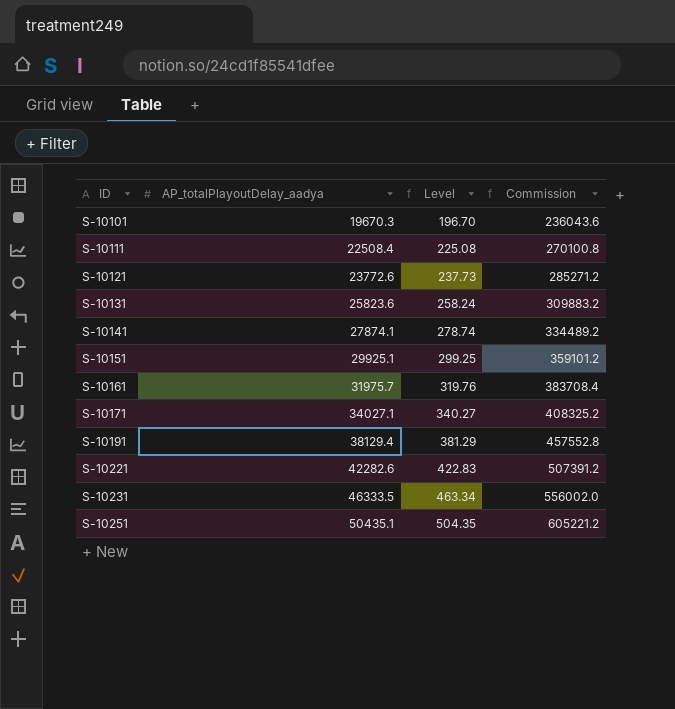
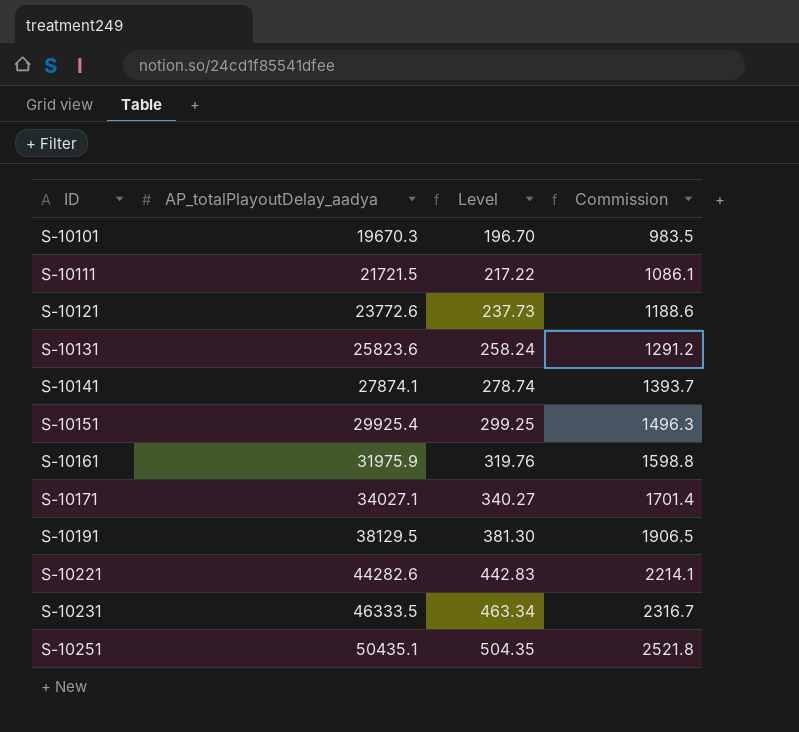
column Commission | formula: [AP_totalPlayoutDelay_aadya] * 12 -> [AP_totalPlayoutDelay_aadya] * 0.05
S-10111 | AP_totalPlayoutDelay_aadya: 22508.4 -> 21721.5
S-10111 | Level: 225.08 -> 217.22
S-10151 | AP_totalPlayoutDelay_aadya: 29925.1 -> 29925.4
S-10161 | AP_totalPlayoutDelay_aadya: 31975.7 -> 31975.9
S-10191 | AP_totalPlayoutDelay_aadya: 38129.4 -> 38129.5
S-10191 | Level: 381.29 -> 381.30
S-10221 | AP_totalPlayoutDelay_aadya: 42282.6 -> 44282.6
S-10221 | Level: 422.83 -> 442.83

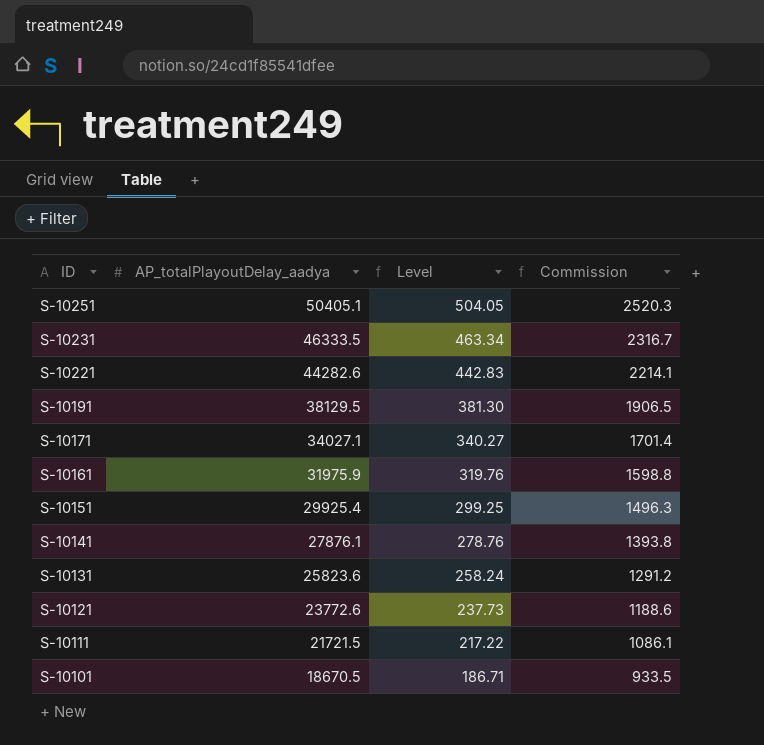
row order: ID ascending -> ID descending
S-10251 | AP_totalPlayoutDelay_aadya: 50435.1 -> 50405.1
S-10251 | Level: 504.35 -> 504.05
S-10251 | Commission: 2521.8 -> 2520.3
S-10141 | AP_totalPlayoutDelay_aadya: 27874.1 -> 27876.1
S-10141 | Level: 278.74 -> 278.76
S-10141 | Commission: 1393.7 -> 1393.8
S-10101 | AP_totalPlayoutDelay_aadya: 19670.3 -> 18670.5
S-10101 | Level: 196.70 -> 186.71
S-10101 | Commission: 983.5 -> 933.5

